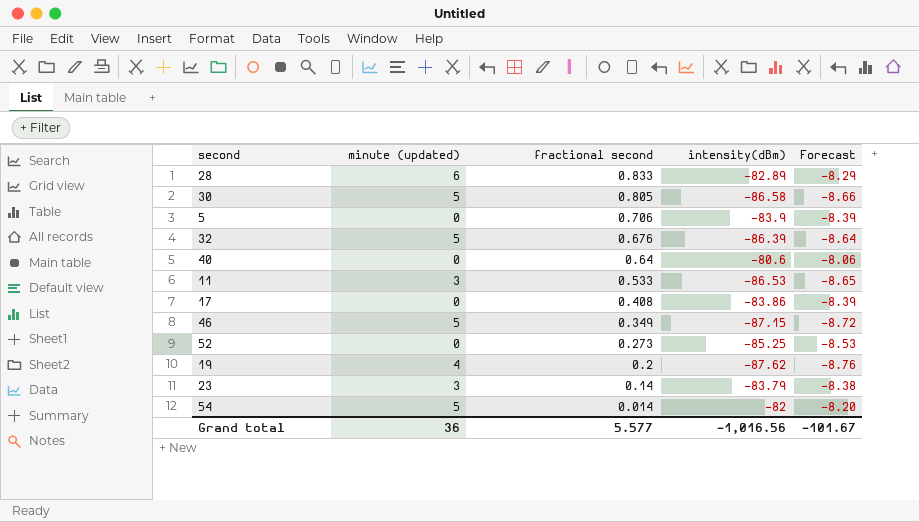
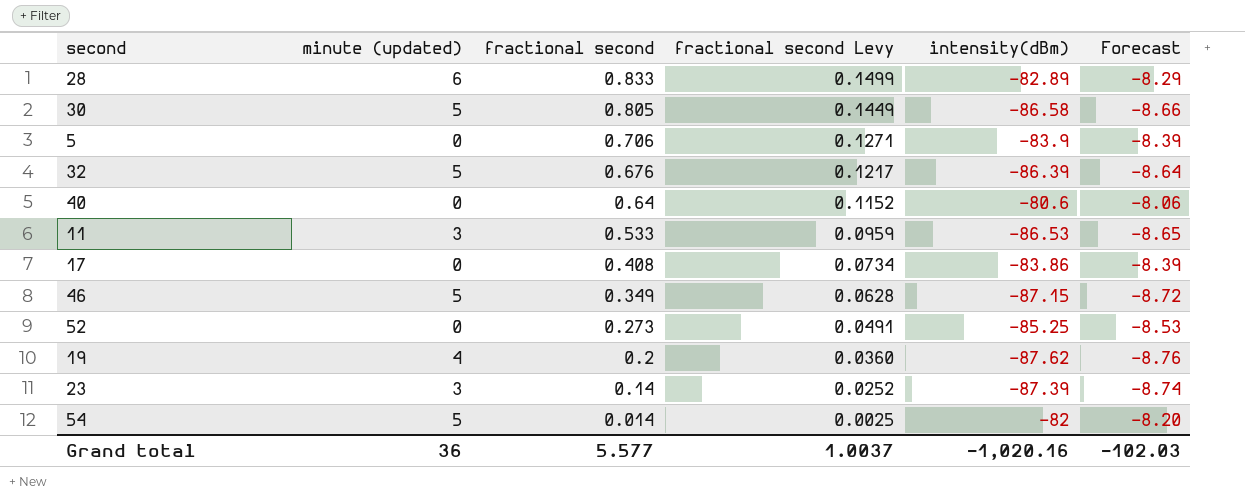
column fractional second Levy | formula: none -> [fractional second] * 0.18
23 | intensity(dBm): -83.79 -> -87.39
23 | Forecast: -8.38 -> -8.74
Grand total | intensity(dBm): -1,016.56 -> -1,020.16
Grand total | Forecast: -101.67 -> -102.03

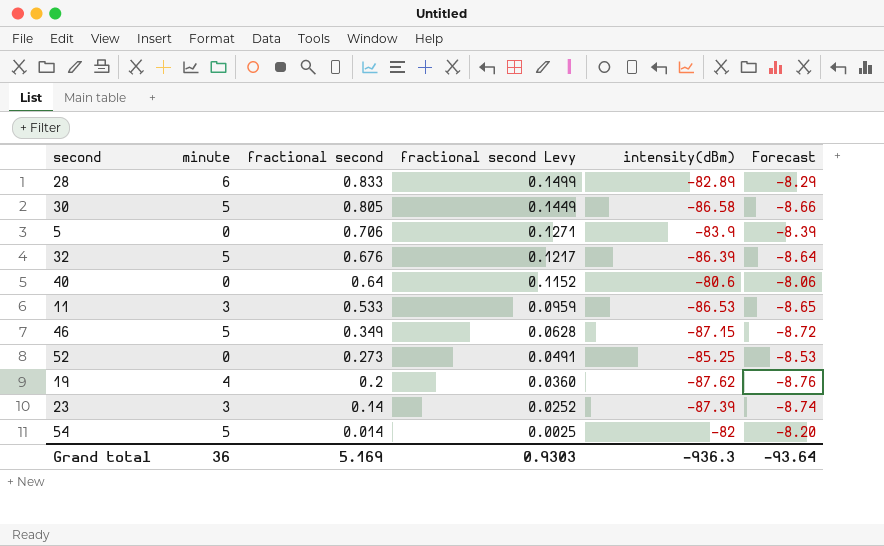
column name: minute (updated) -> minute
row 17: 0 | 0.408 | 0.0734 | -83.86 | -8.39 -> none
Grand total | fractional second: 5.577 -> 5.169
Grand total | fractional second Levy: 1.0037 -> 0.9303
Grand total | intensity(dBm): -1,020.16 -> -936.3
Grand total | Forecast: -102.03 -> -93.64

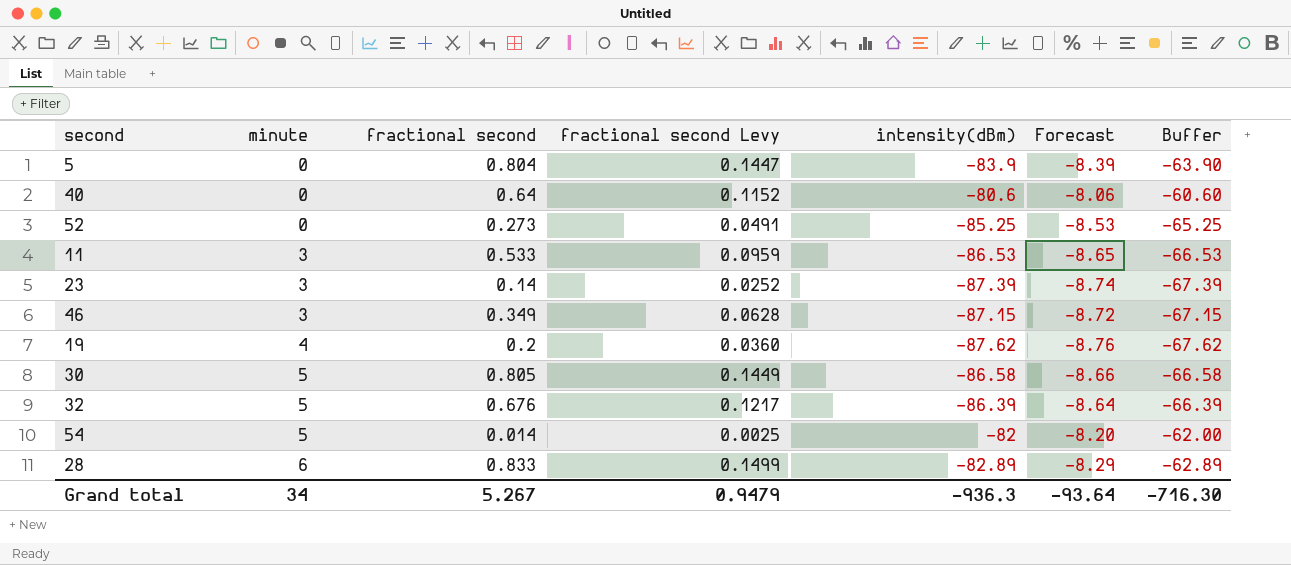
row order: fractional second descending -> minute ascending
column Buffer | formula: none -> [intensity(dBm)] + 20
5 | fractional second: 0.706 -> 0.804
5 | fractional second Levy: 0.1271 -> 0.1447
46 | minute: 5 -> 3
Grand total | minute: 36 -> 34
Grand total | fractional second: 5.169 -> 5.267
Grand total | fractional second Levy: 0.9303 -> 0.9479

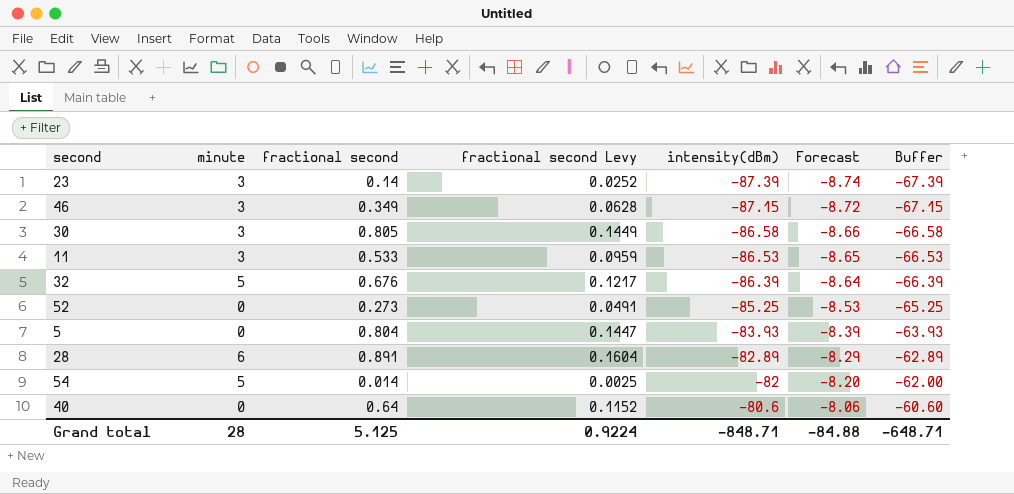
row order: minute ascending -> intensity(dBm) ascending
row 19: 4 | 0.2 | 0.0360 | -87.62 | -8.76 | -67.62 -> none
30 | minute: 5 -> 3
5 | intensity(dBm): -83.9 -> -83.93
5 | Buffer: -63.90 -> -63.93
28 | fractional second: 0.833 -> 0.891
28 | fractional second Levy: 0.1499 -> 0.1604
Grand total | minute: 34 -> 28
Grand total | fractional second: 5.267 -> 5.125
Grand total | fractional second Levy: 0.9479 -> 0.9224
Grand total | intensity(dBm): -936.3 -> -848.71
Grand total | Forecast: -93.64 -> -84.88
Grand total | Buffer: -716.30 -> -648.71

